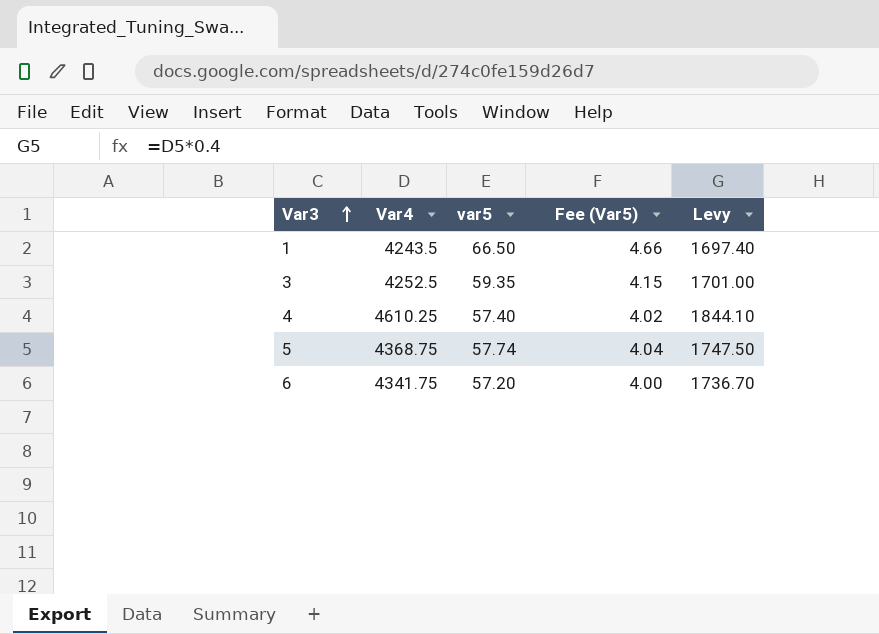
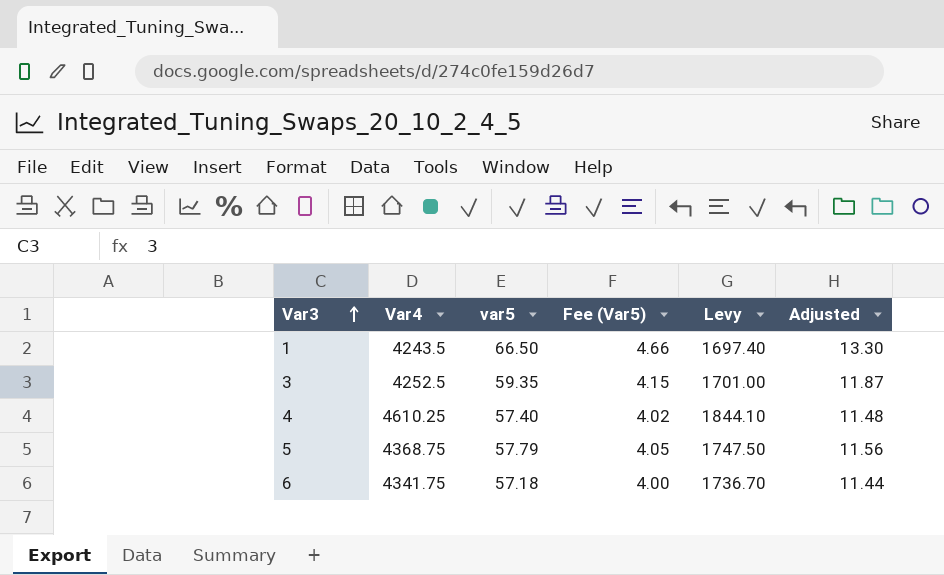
column Adjusted | formula: none -> [var5] * 0.2
5 | var5: 57.74 -> 57.79
5 | Fee (Var5): 4.04 -> 4.05
6 | var5: 57.20 -> 57.18

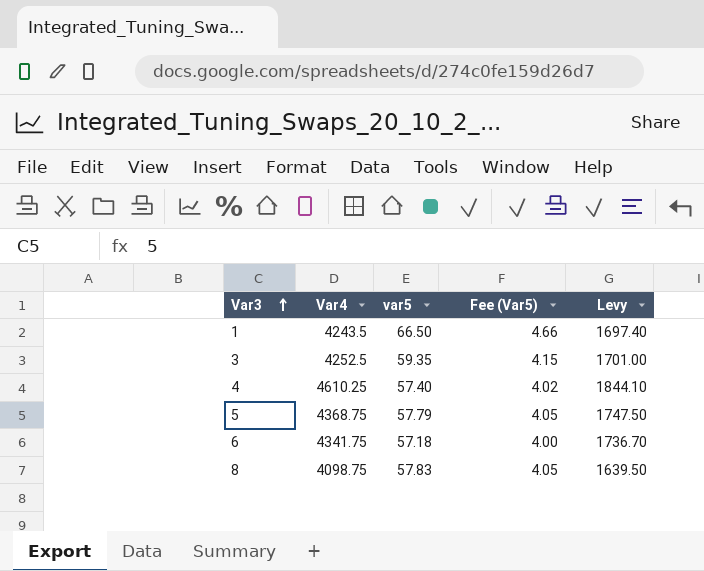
column Adjusted | formula: [var5] * 0.2 -> none
row 8: none -> 4098.75 | 57.83 | 4.05 | 1639.50

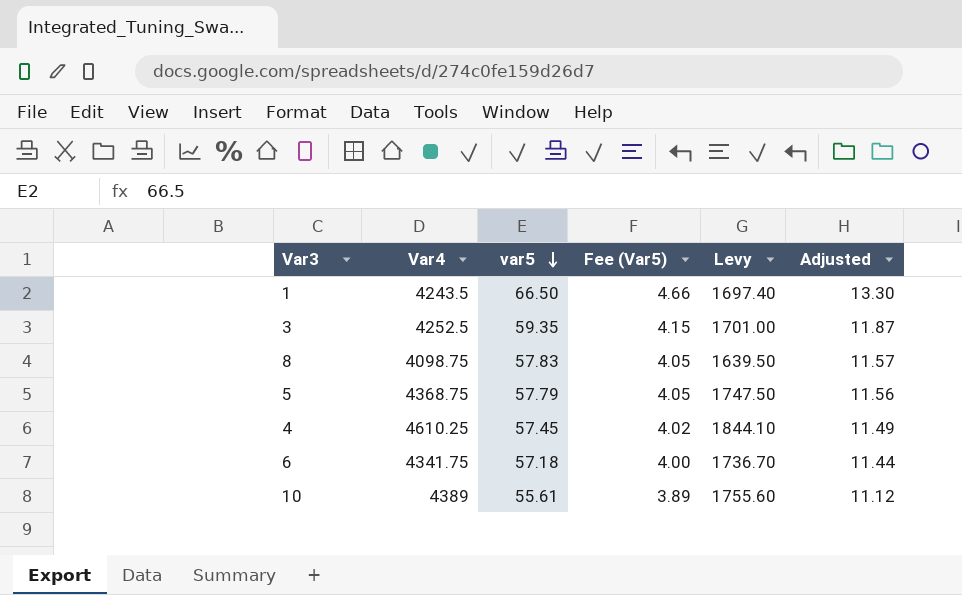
row order: Var3 ascending -> var5 descending
column Adjusted | formula: none -> [var5] * 0.2
4 | var5: 57.40 -> 57.45
row 10: none -> 4389 | 55.61 | 3.89 | 1755.60 | 11.12

